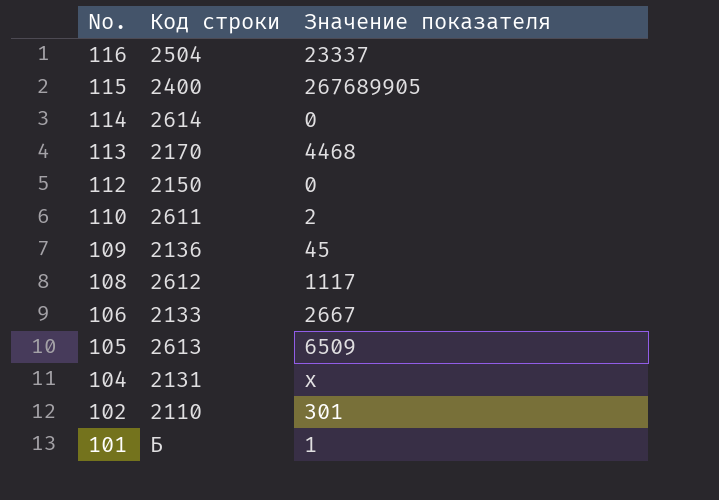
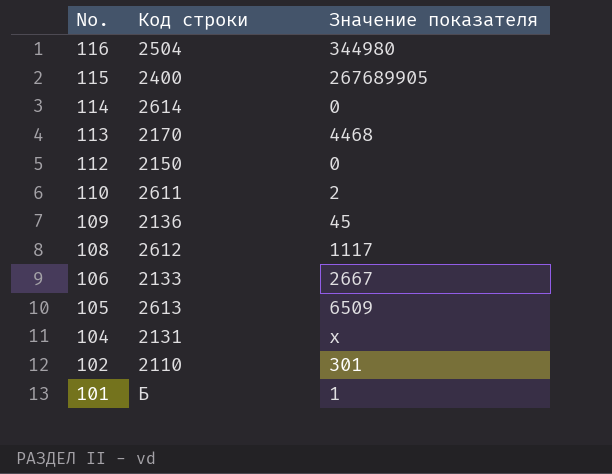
116 | Значение показателя: 23337 -> 344980

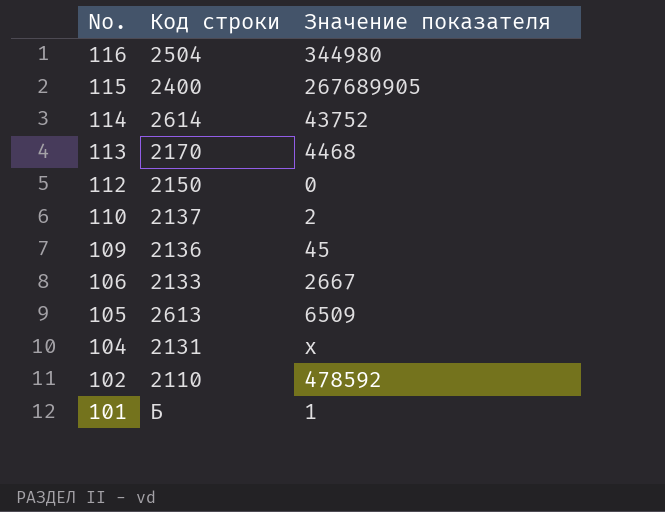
row 108: 2612 | 1117 -> none
114 | Значение показателя: 0 -> 43752
110 | Код строки: 2611 -> 2137
102 | Значение показателя: 301 -> 478592

